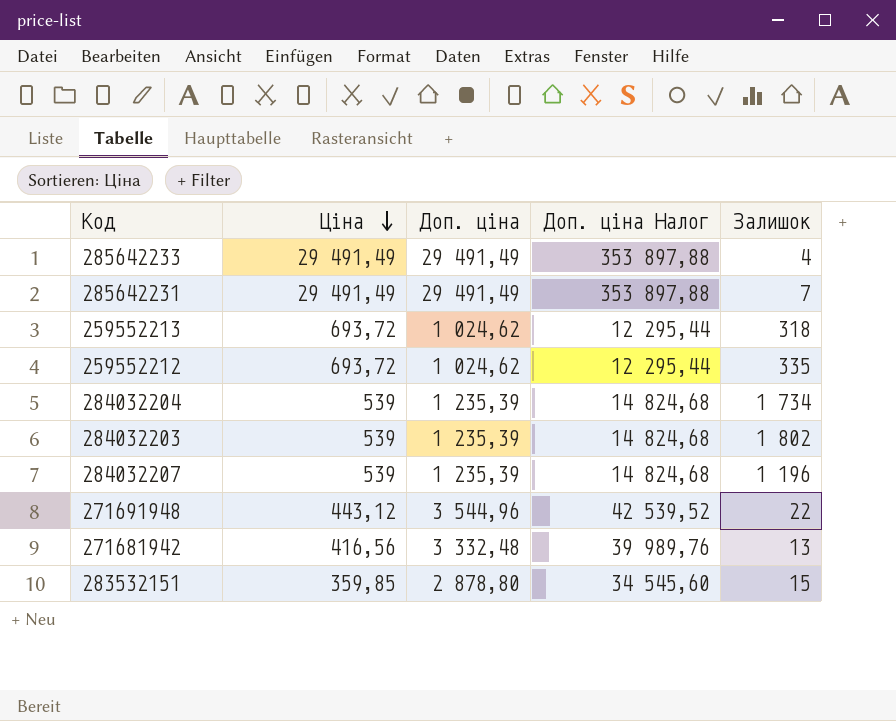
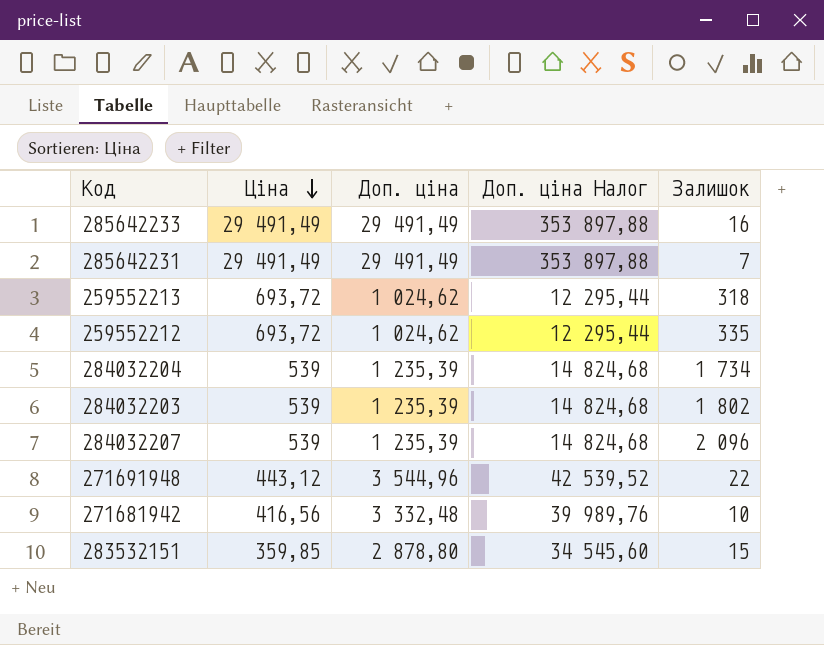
285642233 | Залишок: 4 -> 16
284032207 | Залишок: 1 196 -> 2 096
271681942 | Залишок: 13 -> 10

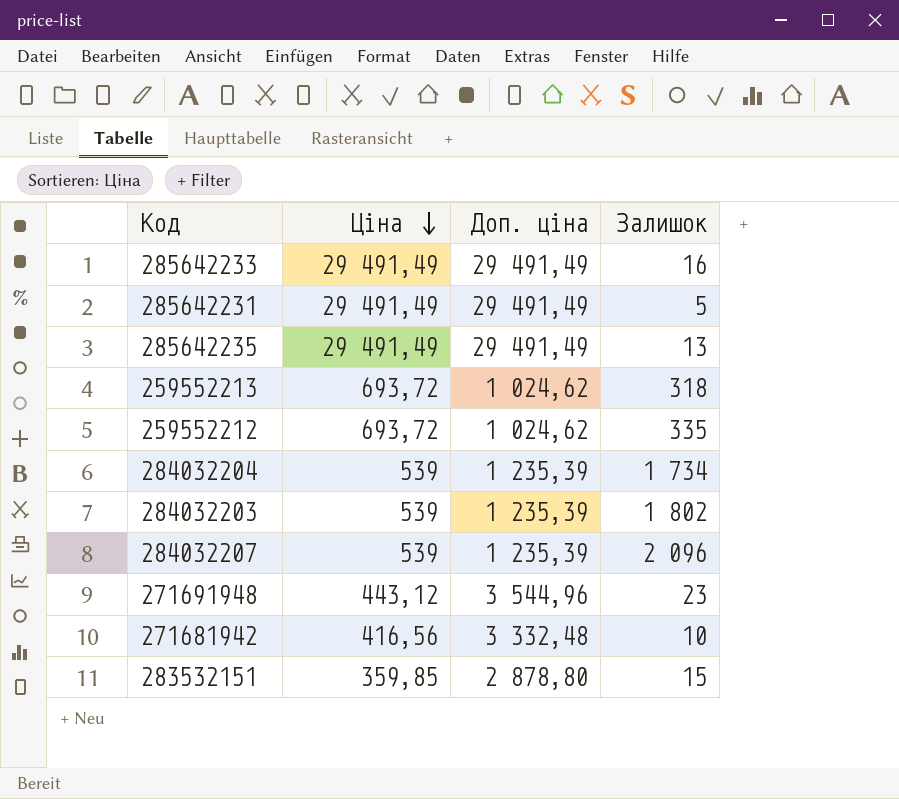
column Доп. ціна Налог | formula: [Доп. ціна] * 12 -> none
285642231 | Залишок: 7 -> 5
row 285642235: none -> 29 491,49 | 29 491,49 | 13
271691948 | Залишок: 22 -> 23

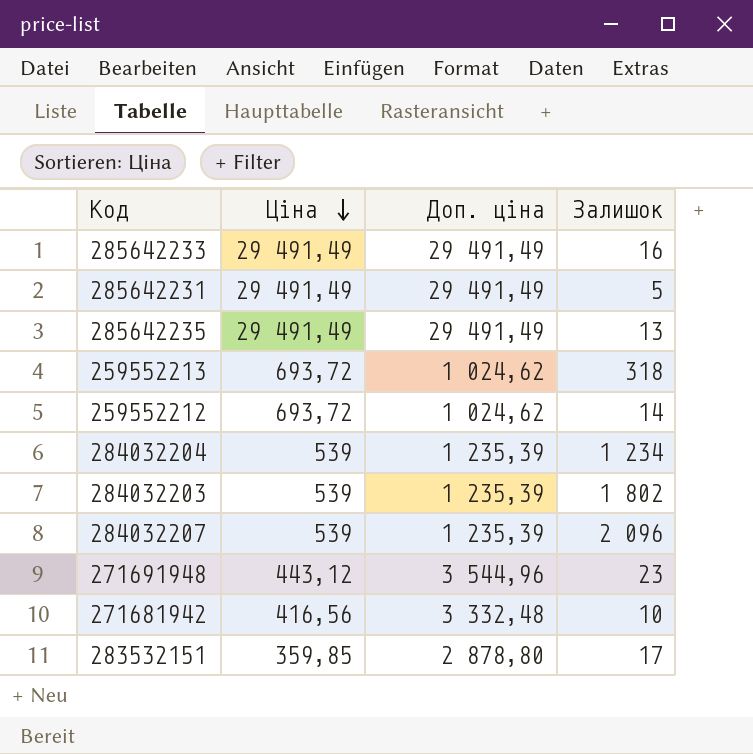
259552212 | Залишок: 335 -> 14
284032204 | Залишок: 1 734 -> 1 234
283532151 | Залишок: 15 -> 17

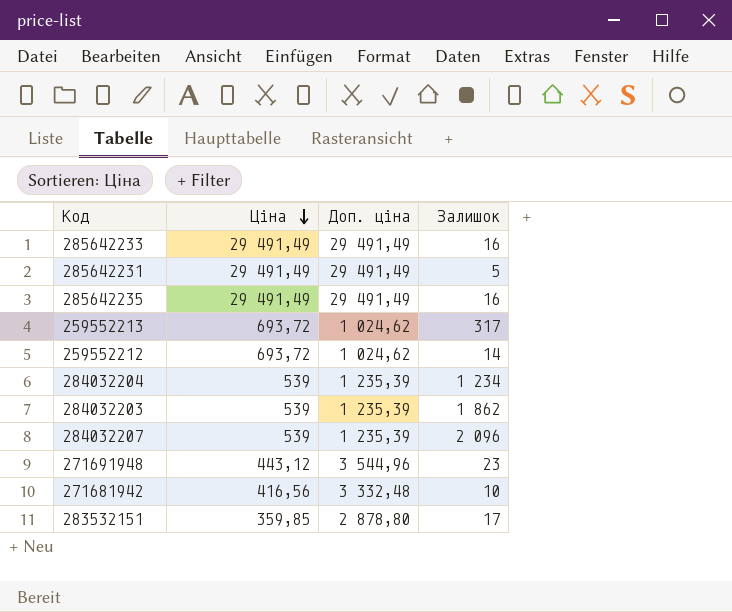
285642235 | Залишок: 13 -> 16
259552213 | Залишок: 318 -> 317
284032203 | Залишок: 1 802 -> 1 862

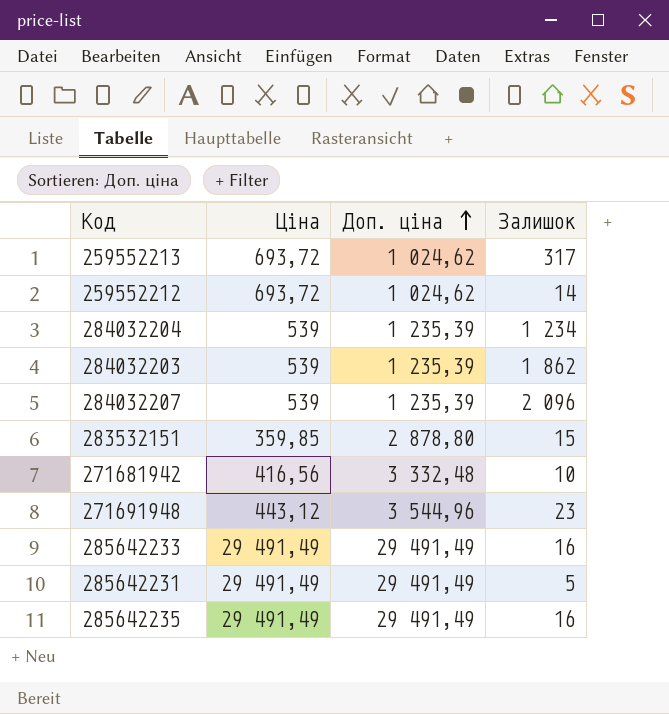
row order: Ціна descending -> Доп. ціна ascending
283532151 | Залишок: 17 -> 15

